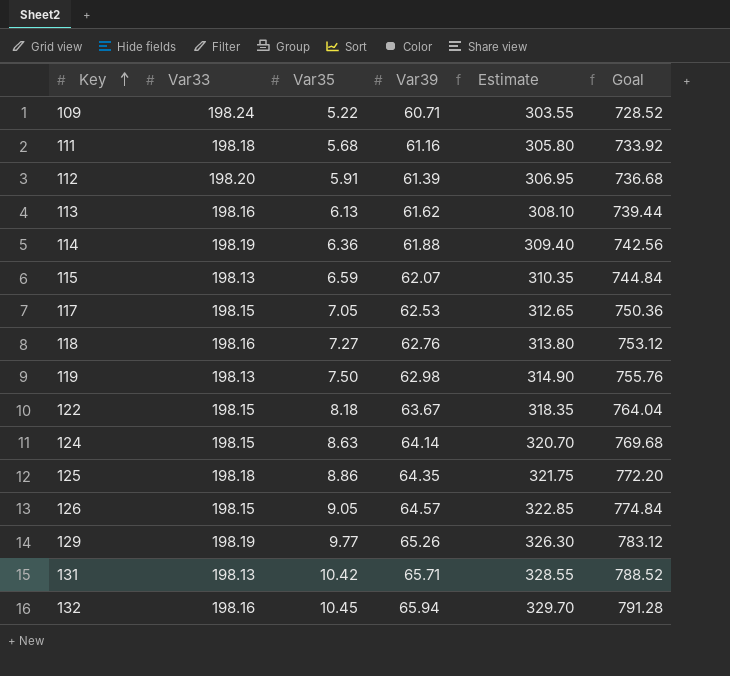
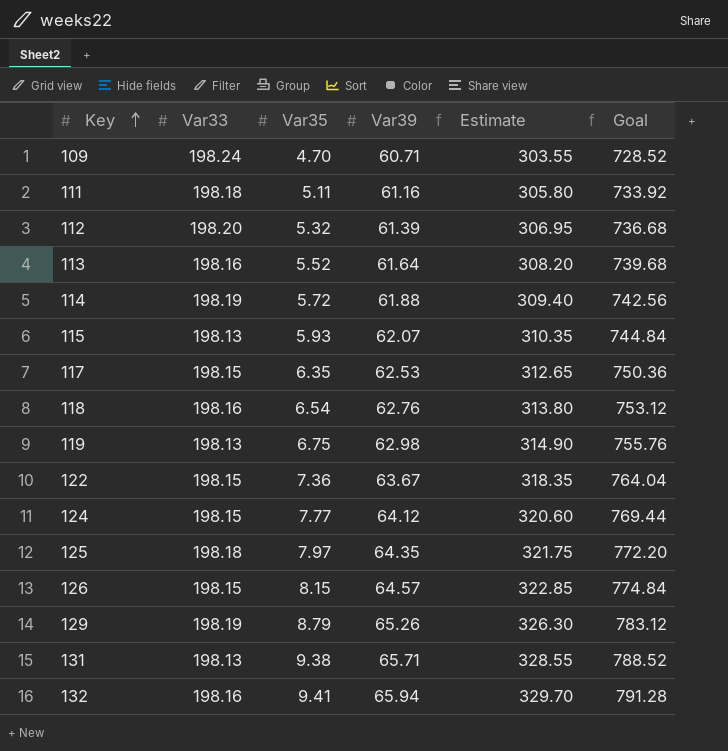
109 | Var35: 5.22 -> 4.70
111 | Var35: 5.68 -> 5.11
112 | Var35: 5.91 -> 5.32
113 | Var35: 6.13 -> 5.52
113 | Var39: 61.62 -> 61.64
113 | Estimate: 308.10 -> 308.20
113 | Goal: 739.44 -> 739.68
114 | Var35: 6.36 -> 5.72
115 | Var35: 6.59 -> 5.93
117 | Var35: 7.05 -> 6.35
118 | Var35: 7.27 -> 6.54
119 | Var35: 7.50 -> 6.75
122 | Var35: 8.18 -> 7.36
124 | Var35: 8.63 -> 7.77
124 | Var39: 64.14 -> 64.12
124 | Estimate: 320.70 -> 320.60
124 | Goal: 769.68 -> 769.44
125 | Var35: 8.86 -> 7.97
126 | Var35: 9.05 -> 8.15
129 | Var35: 9.77 -> 8.79
131 | Var35: 10.42 -> 9.38
132 | Var35: 10.45 -> 9.41

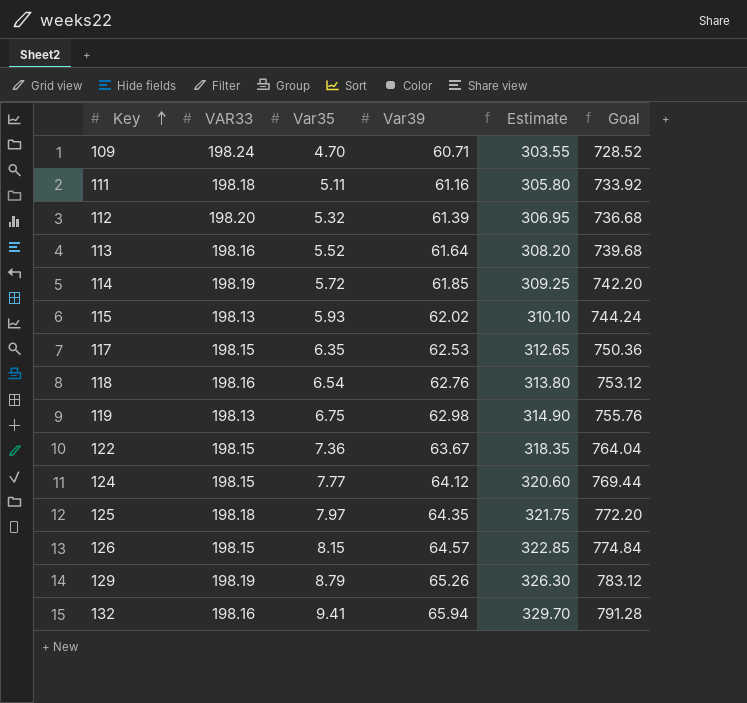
column name: Var33 -> VAR33
row 131: 198.13 | 9.38 | 65.71 | 328.55 | 788.52 -> none
114 | Var39: 61.88 -> 61.85
114 | Estimate: 309.40 -> 309.25
114 | Goal: 742.56 -> 742.20
115 | Var39: 62.07 -> 62.02
115 | Estimate: 310.35 -> 310.10
115 | Goal: 744.84 -> 744.24

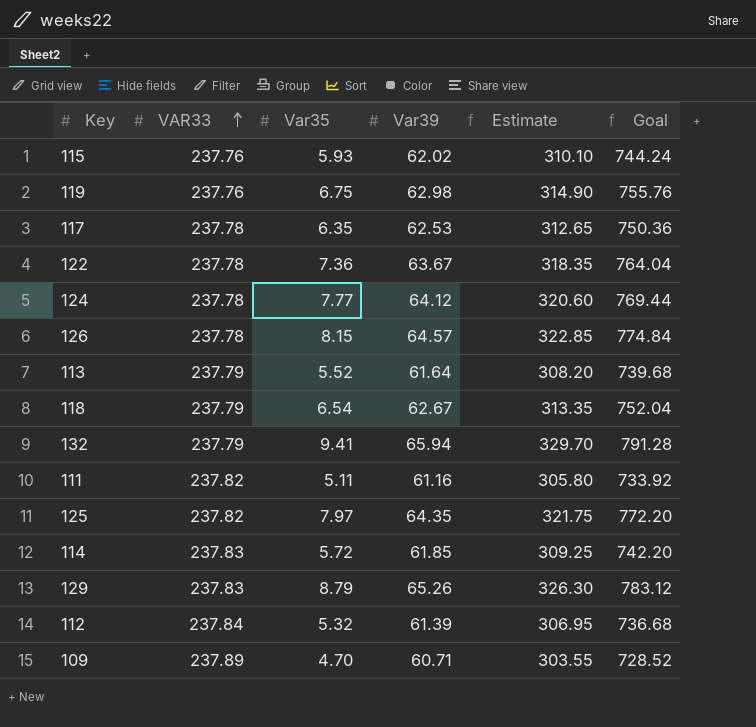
row order: Key ascending -> VAR33 ascending
115 | VAR33: 198.13 -> 237.76
119 | VAR33: 198.13 -> 237.76
117 | VAR33: 198.15 -> 237.78
122 | VAR33: 198.15 -> 237.78
124 | VAR33: 198.15 -> 237.78
126 | VAR33: 198.15 -> 237.78
113 | VAR33: 198.16 -> 237.79
118 | VAR33: 198.16 -> 237.79
118 | Var39: 62.76 -> 62.67
118 | Estimate: 313.80 -> 313.35
118 | Goal: 753.12 -> 752.04
132 | VAR33: 198.16 -> 237.79
111 | VAR33: 198.18 -> 237.82
125 | VAR33: 198.18 -> 237.82
114 | VAR33: 198.19 -> 237.83
129 | VAR33: 198.19 -> 237.83
112 | VAR33: 198.20 -> 237.84
109 | VAR33: 198.24 -> 237.89

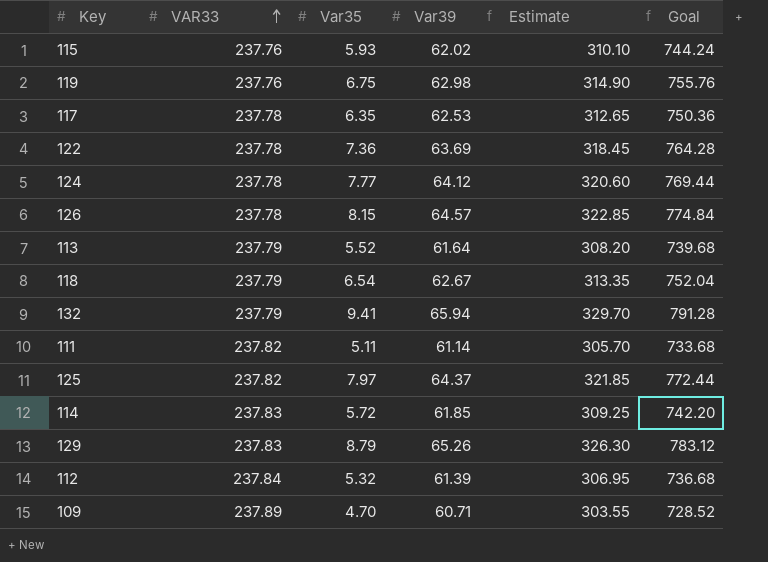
122 | Var39: 63.67 -> 63.69
122 | Estimate: 318.35 -> 318.45
122 | Goal: 764.04 -> 764.28
111 | Var39: 61.16 -> 61.14
111 | Estimate: 305.80 -> 305.70
111 | Goal: 733.92 -> 733.68
125 | Var39: 64.35 -> 64.37
125 | Estimate: 321.75 -> 321.85
125 | Goal: 772.20 -> 772.44

